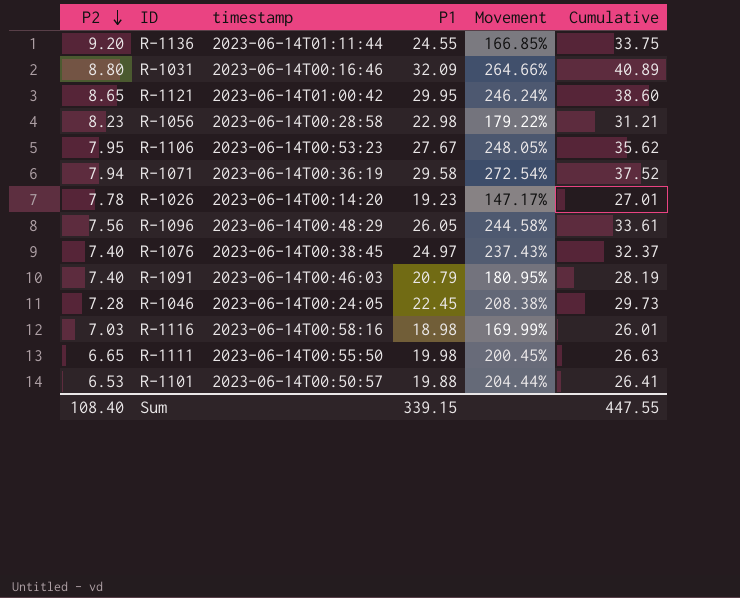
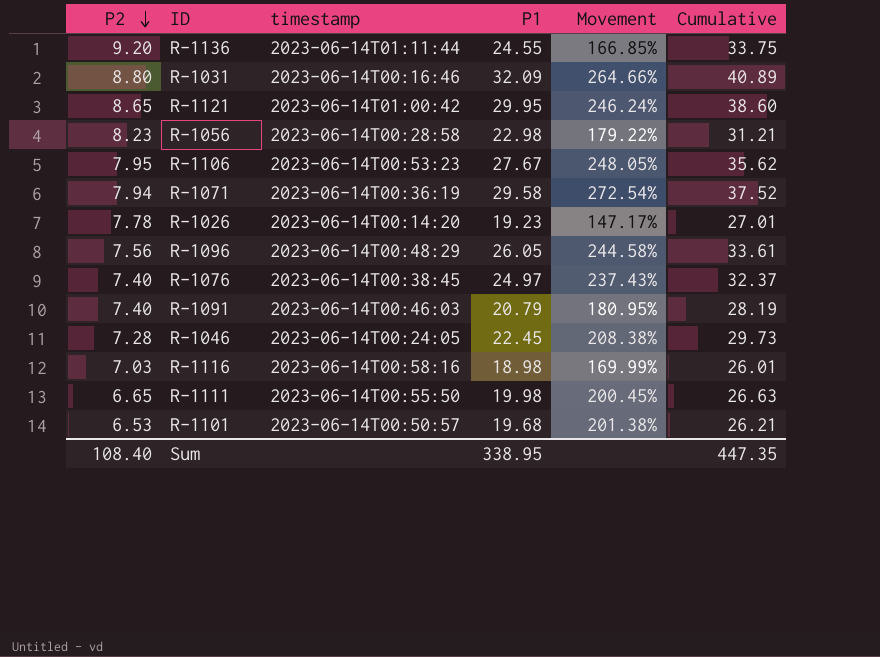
R-1101 | P1: 19.88 -> 19.68
R-1101 | Movement: 204.44% -> 201.38%
R-1101 | Cumulative: 26.41 -> 26.21
Sum | P1: 339.15 -> 338.95
Sum | Cumulative: 447.55 -> 447.35

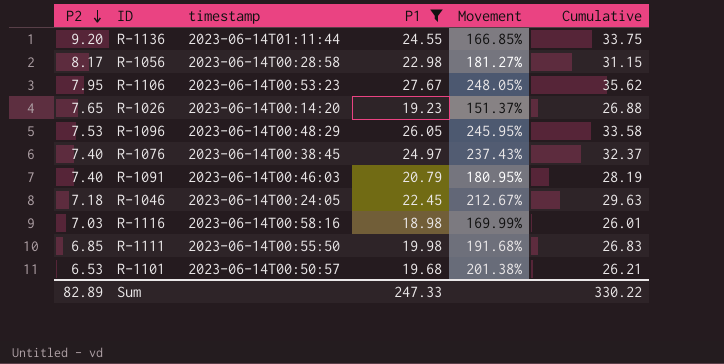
filter: none -> P1 <= 27.67
R-1056 | P2: 8.23 -> 8.17
R-1056 | Movement: 179.22% -> 181.27%
R-1056 | Cumulative: 31.21 -> 31.15
R-1026 | P2: 7.78 -> 7.65
R-1026 | Movement: 147.17% -> 151.37%
R-1026 | Cumulative: 27.01 -> 26.88
R-1096 | P2: 7.56 -> 7.53
R-1096 | Movement: 244.58% -> 245.95%
R-1096 | Cumulative: 33.61 -> 33.58
R-1046 | P2: 7.28 -> 7.18
R-1046 | Movement: 208.38% -> 212.67%
R-1046 | Cumulative: 29.73 -> 29.63
R-1111 | P2: 6.65 -> 6.85
R-1111 | Movement: 200.45% -> 191.68%
R-1111 | Cumulative: 26.63 -> 26.83
Sum | P2: 108.40 -> 82.89
Sum | P1: 338.95 -> 247.33
Sum | Cumulative: 447.35 -> 330.22

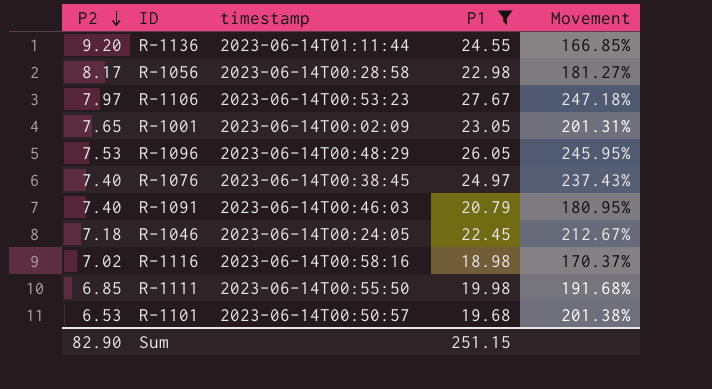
column Cumulative | formula: [P2] + [P1] -> none
row R-1026: 7.65 | 2023-06-14T00:14:20 | 19.23 | 151.37% | 26.88 -> none
R-1106 | P2: 7.95 -> 7.97
R-1106 | Movement: 248.05% -> 247.18%
row R-1001: none -> 7.65 | 2023-06-14T00:02:09 | 23.05 | 201.31%
R-1116 | P2: 7.03 -> 7.02
R-1116 | Movement: 169.99% -> 170.37%
Sum | P2: 82.89 -> 82.90
Sum | P1: 247.33 -> 251.15

